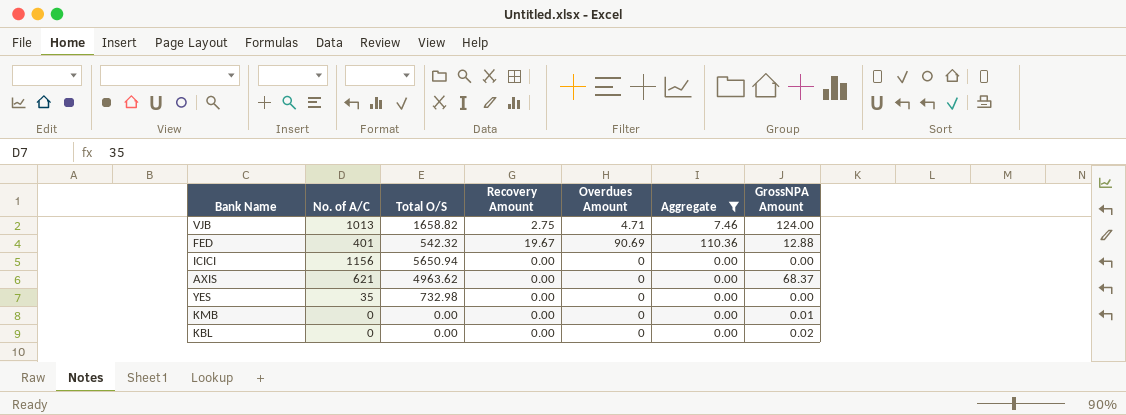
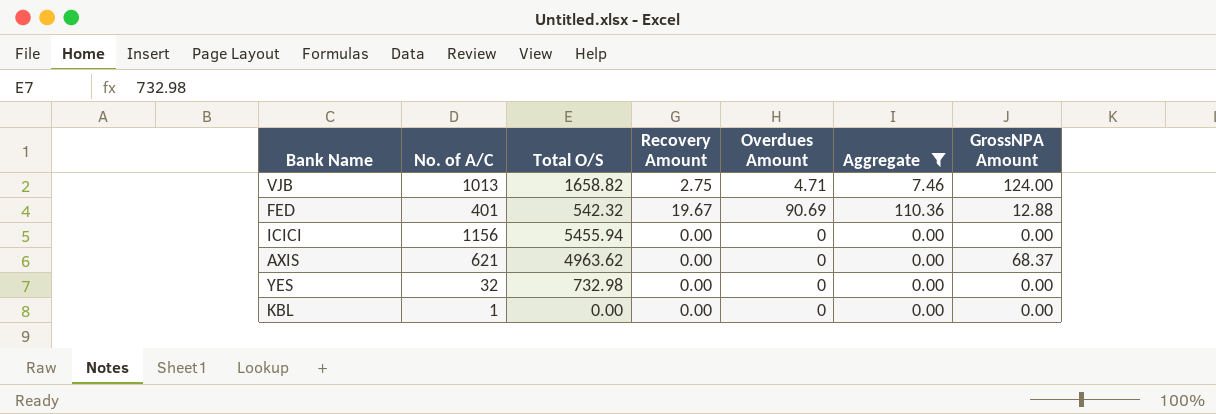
row KMB: 0 | 0.00 | 0.00 | 0 | 0.00 | 0.01 -> none
ICICI | Total O/S: 5650.94 -> 5455.94
YES | No. of A/C: 35 -> 32
KBL | No. of A/C: 0 -> 1
KBL | GrossNPA Amount: 0.02 -> 0.00

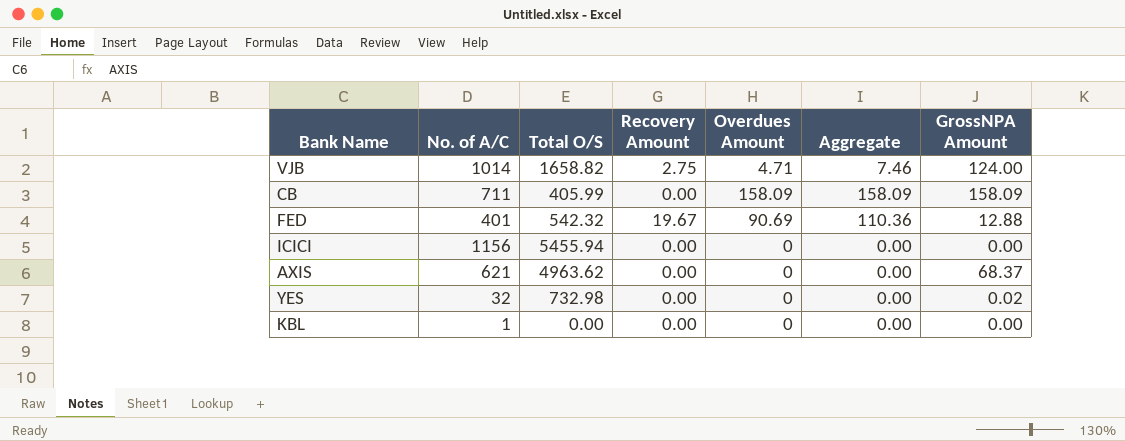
filter: Aggregate != 158.09 -> none
VJB | No. of A/C: 1013 -> 1014
YES | GrossNPA Amount: 0.00 -> 0.02

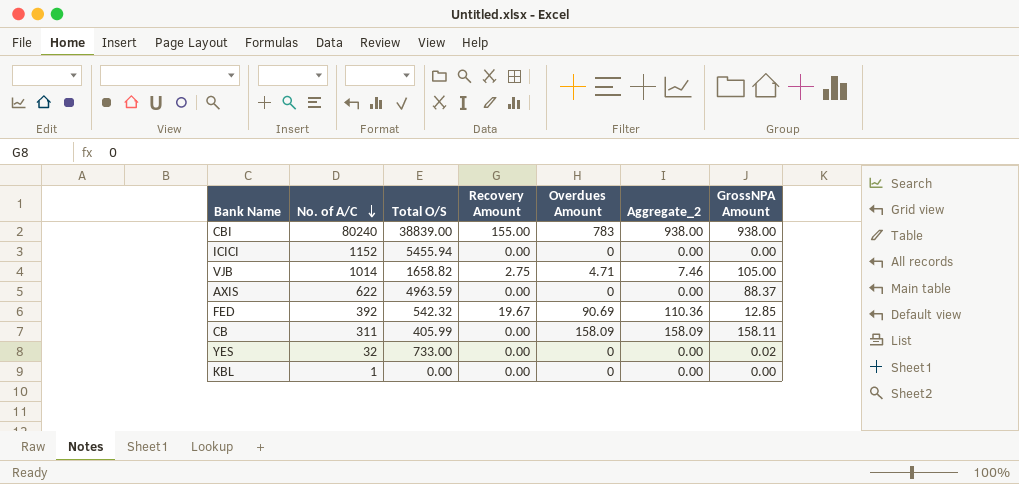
row order: none -> No. of A/C descending
column name: Aggregate -> Aggregate_2
row CBI: none -> 80240 | 38839.00 | 155.00 | 783 | 938.00 | 938.00
ICICI | No. of A/C: 1156 -> 1152
VJB | GrossNPA Amount: 124.00 -> 105.00
AXIS | No. of A/C: 621 -> 622
AXIS | Total O/S: 4963.62 -> 4963.59
AXIS | GrossNPA Amount: 68.37 -> 88.37
FED | No. of A/C: 401 -> 392
FED | GrossNPA Amount: 12.88 -> 12.85
CB | No. of A/C: 711 -> 311
CB | GrossNPA Amount: 158.09 -> 158.11
YES | Total O/S: 732.98 -> 733.00

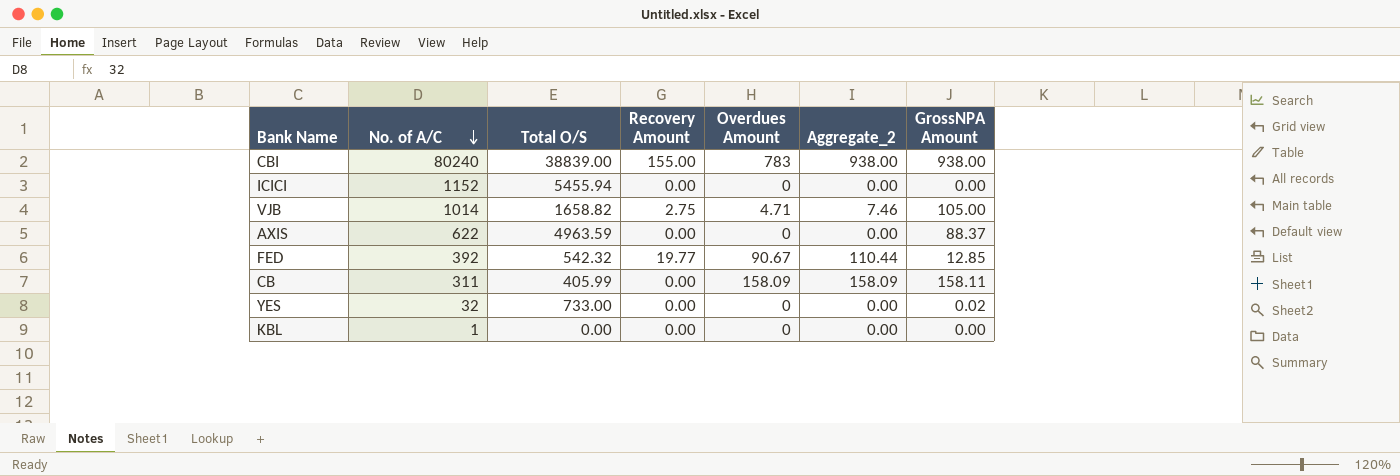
FED | Recovery Amount: 19.67 -> 19.77
FED | Overdues Amount: 90.69 -> 90.67
FED | Aggregate_2: 110.36 -> 110.44

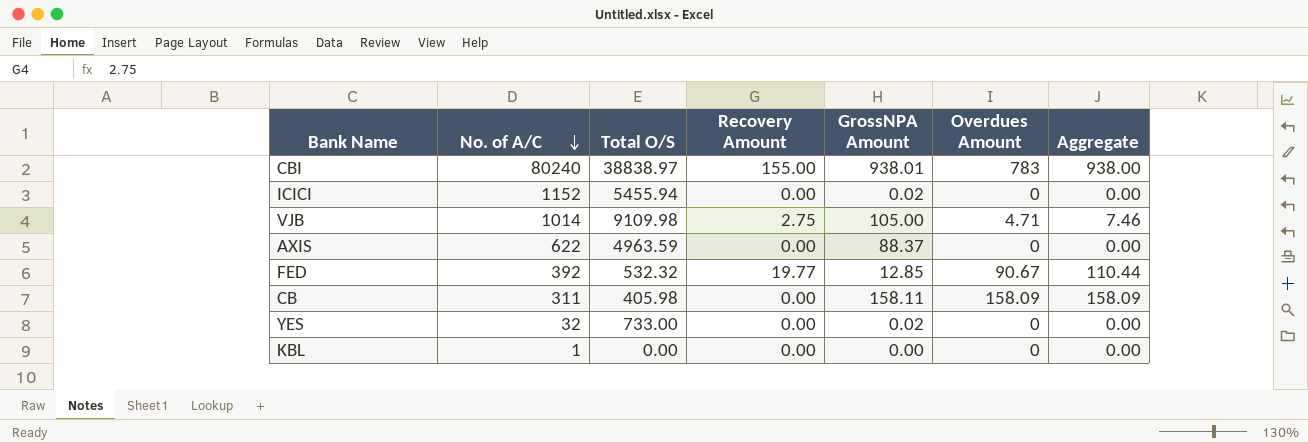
column GrossNPA Amount | position: 7 -> 5
column name: Aggregate_2 -> Aggregate
CBI | Total O/S: 38839.00 -> 38838.97
CBI | GrossNPA Amount: 938.00 -> 938.01
ICICI | GrossNPA Amount: 0.00 -> 0.02
VJB | Total O/S: 1658.82 -> 9109.98
FED | Total O/S: 542.32 -> 532.32
CB | Total O/S: 405.99 -> 405.98

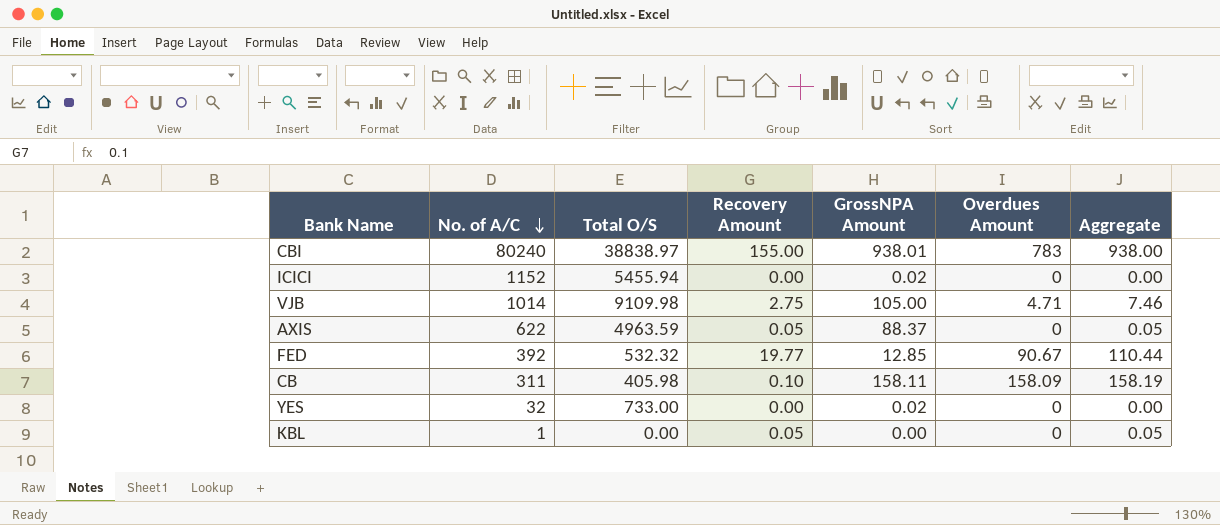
AXIS | Recovery Amount: 0.00 -> 0.05
AXIS | Aggregate: 0.00 -> 0.05
CB | Recovery Amount: 0.00 -> 0.10
CB | Aggregate: 158.09 -> 158.19
KBL | Recovery Amount: 0.00 -> 0.05
KBL | Aggregate: 0.00 -> 0.05

